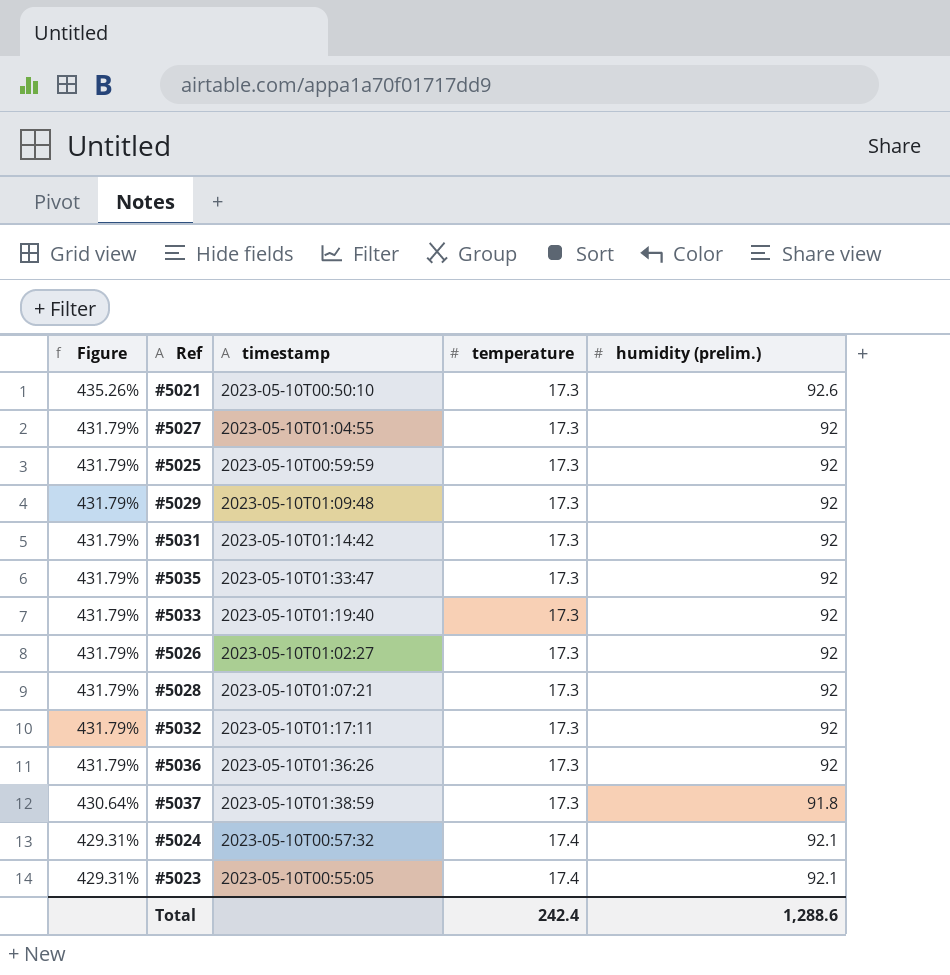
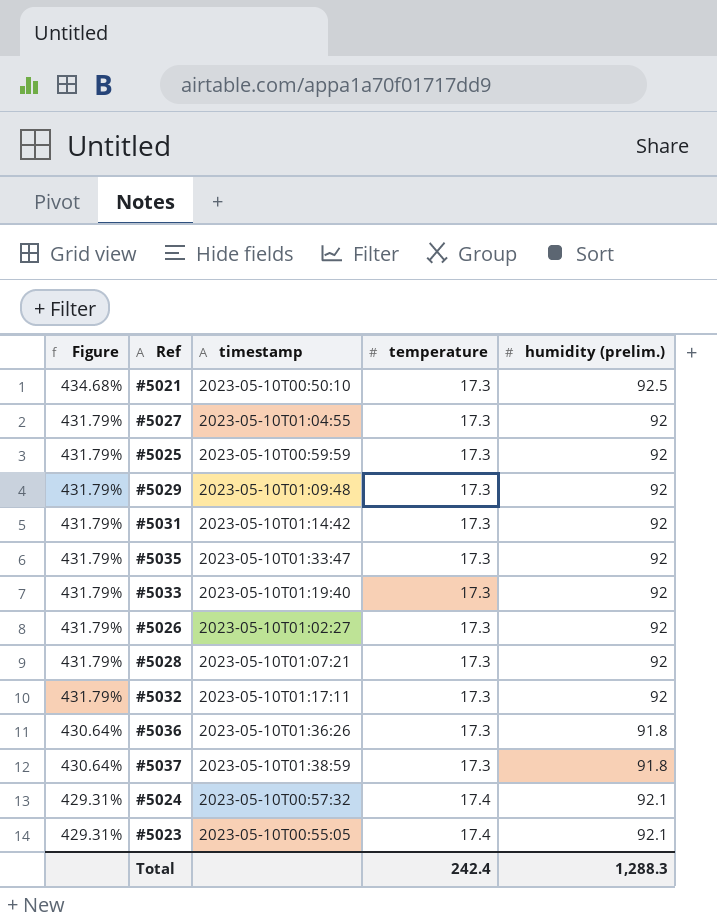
#5021 | Figure: 435.26% -> 434.68%
#5021 | humidity (prelim.): 92.6 -> 92.5
#5036 | Figure: 431.79% -> 430.64%
#5036 | humidity (prelim.): 92 -> 91.8
Total | humidity (prelim.): 1,288.6 -> 1,288.3

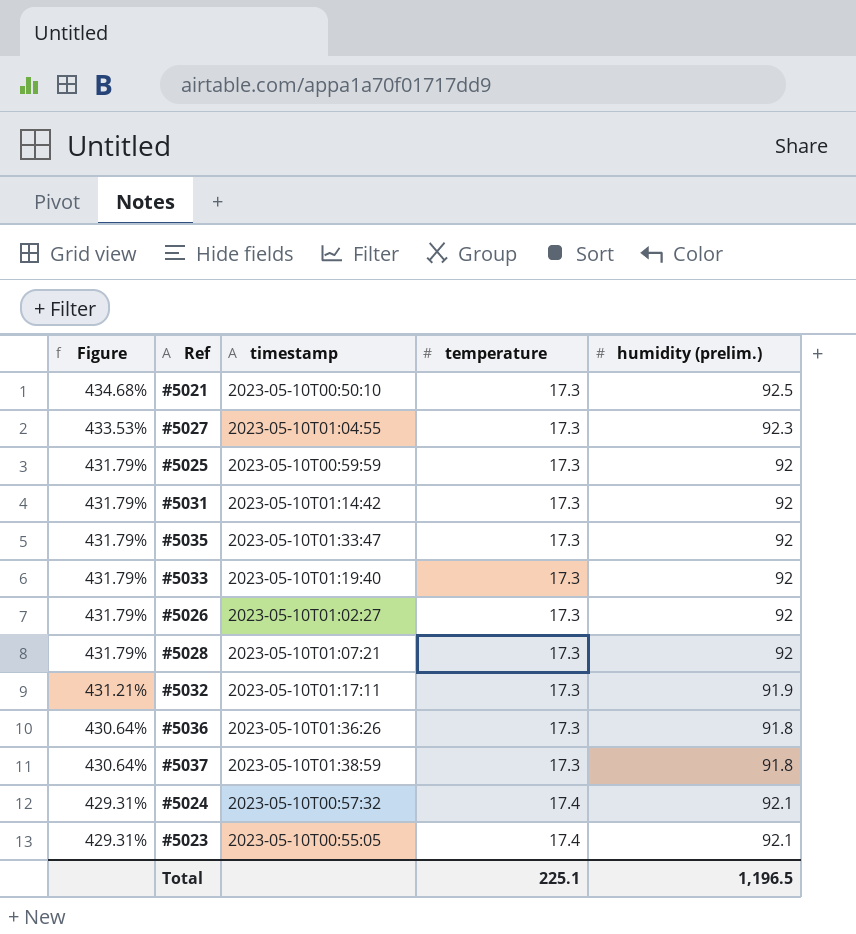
row #5029: 431.79% | 2023-05-10T01:09:48 | 17.3 | 92 -> none
#5027 | Figure: 431.79% -> 433.53%
#5027 | humidity (prelim.): 92 -> 92.3
#5032 | Figure: 431.79% -> 431.21%
#5032 | humidity (prelim.): 92 -> 91.9
Total | temperature: 242.4 -> 225.1
Total | humidity (prelim.): 1,288.3 -> 1,196.5

